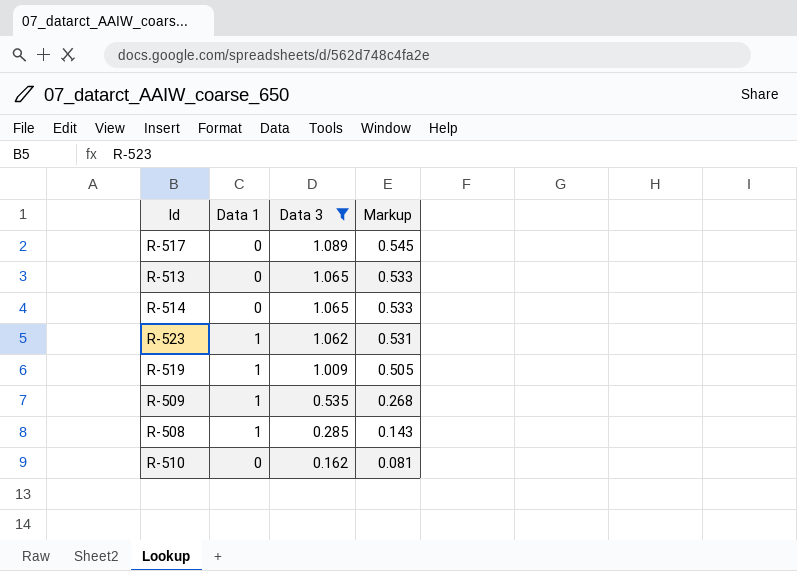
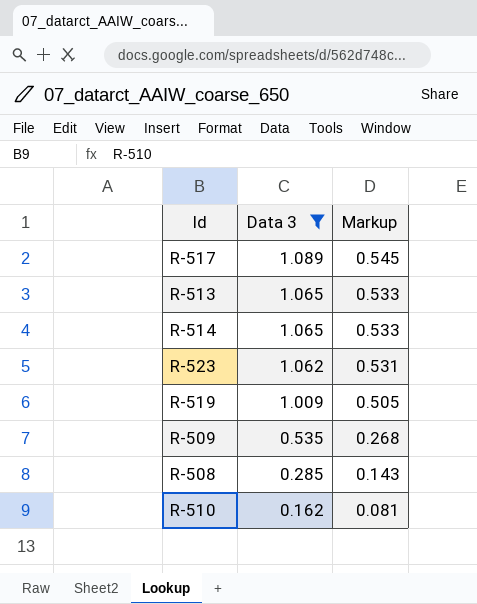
column Data 1 | position: 2 -> none

